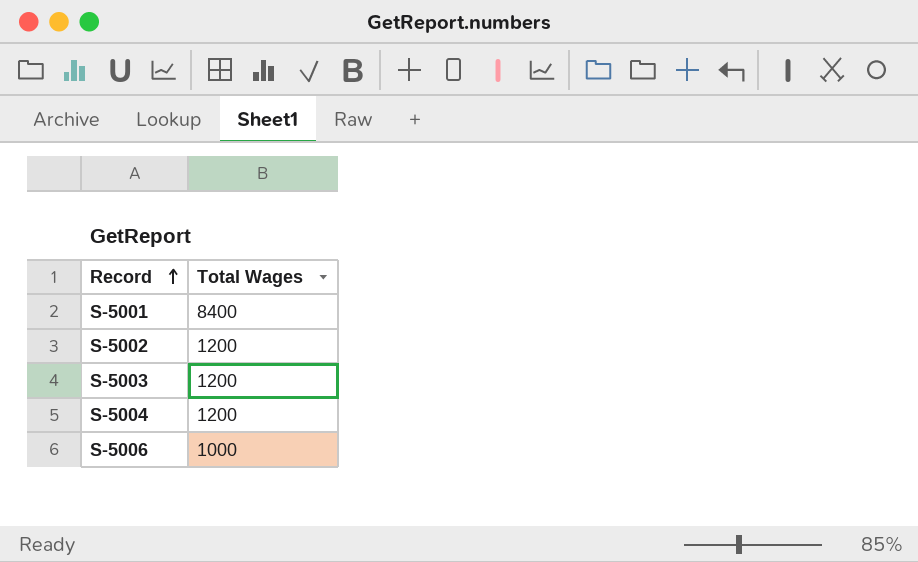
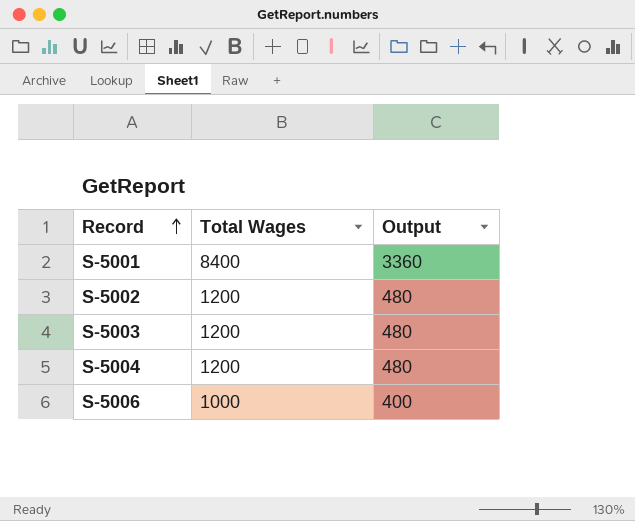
column Output | formula: none -> [Total Wages] * 0.4

